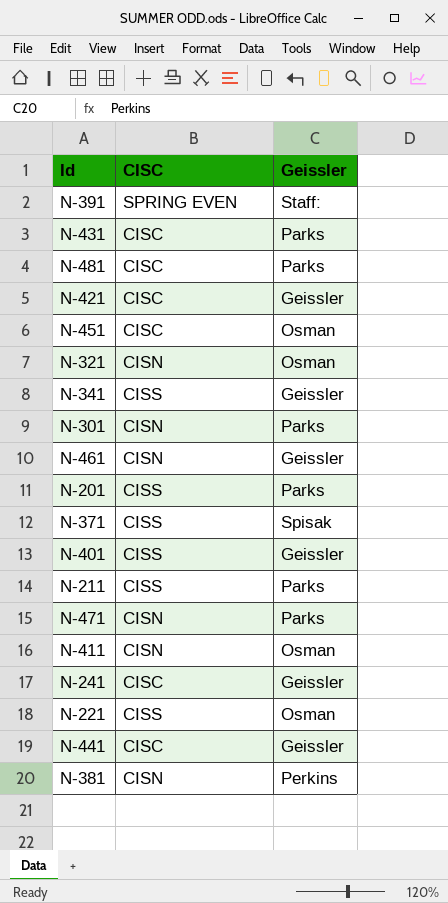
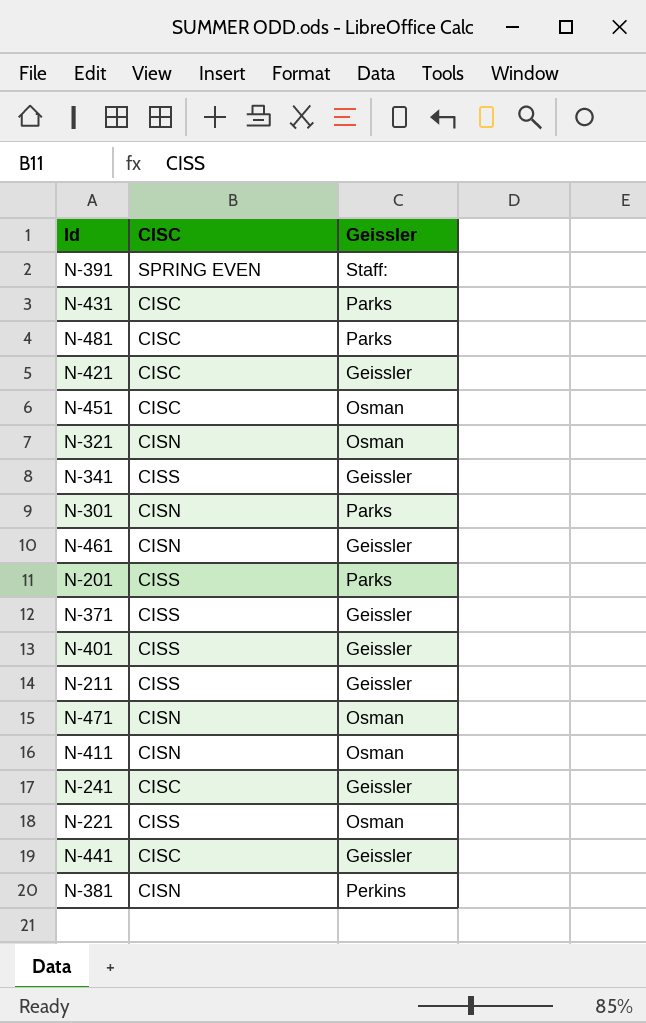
N-371 | Geissler: Spisak -> Geissler
N-211 | Geissler: Parks -> Geissler
N-471 | Geissler: Parks -> Osman

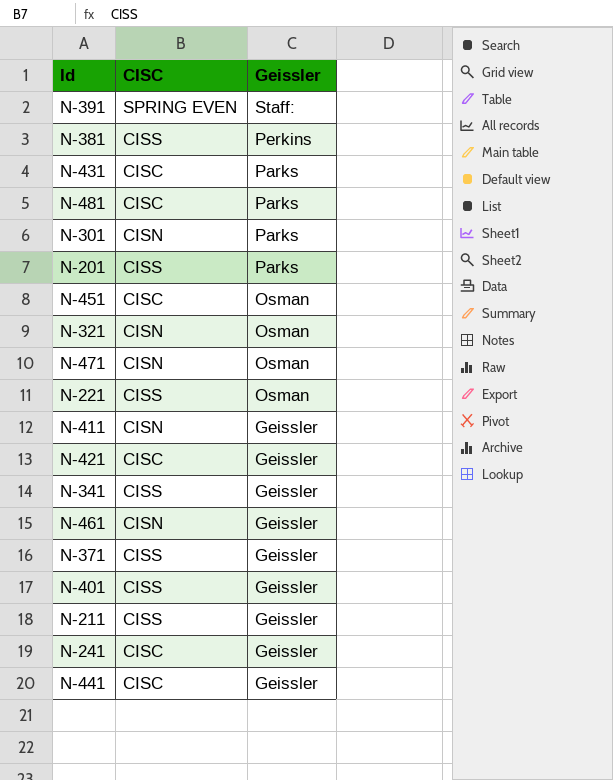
row order: none -> Geissler descending
N-381 | CISC: CISN -> CISS
N-411 | Geissler: Osman -> Geissler

